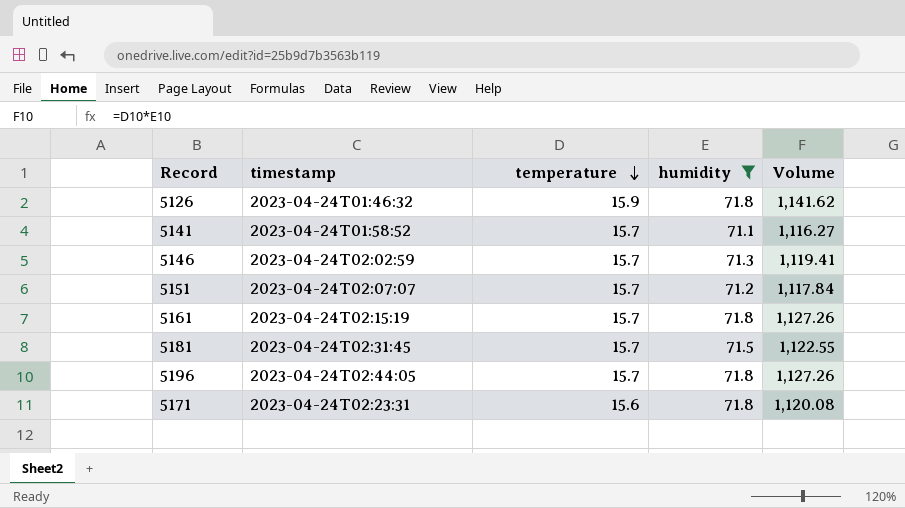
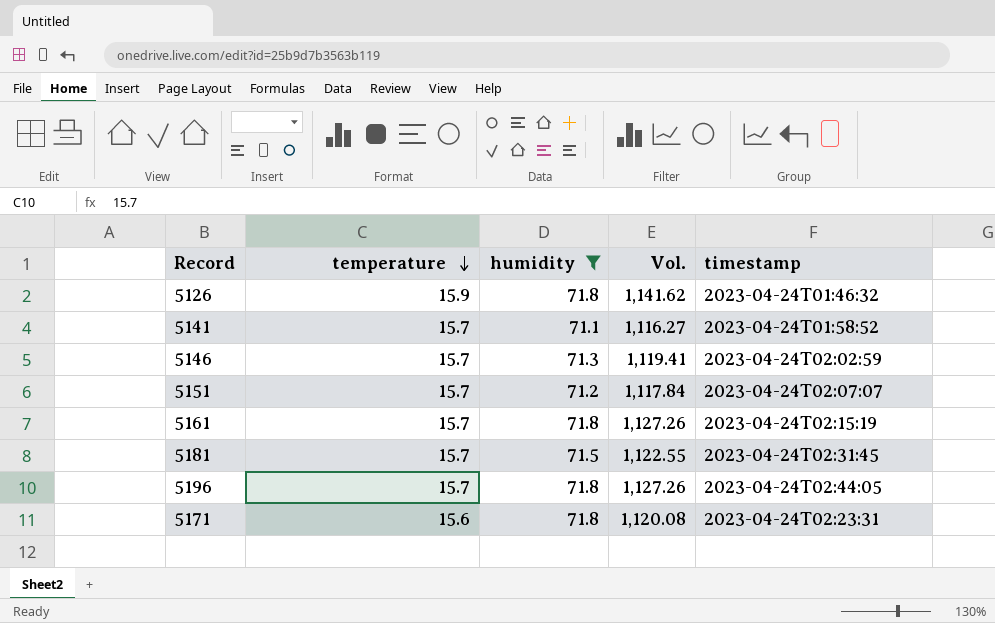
column name: Volume -> Vol.
column timestamp | position: 2 -> 5

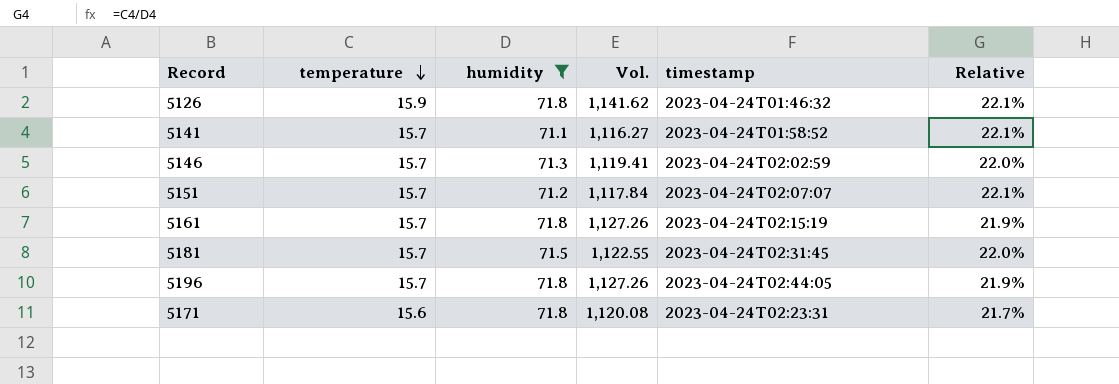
column Relative | formula: none -> [temperature] / [humidity]

